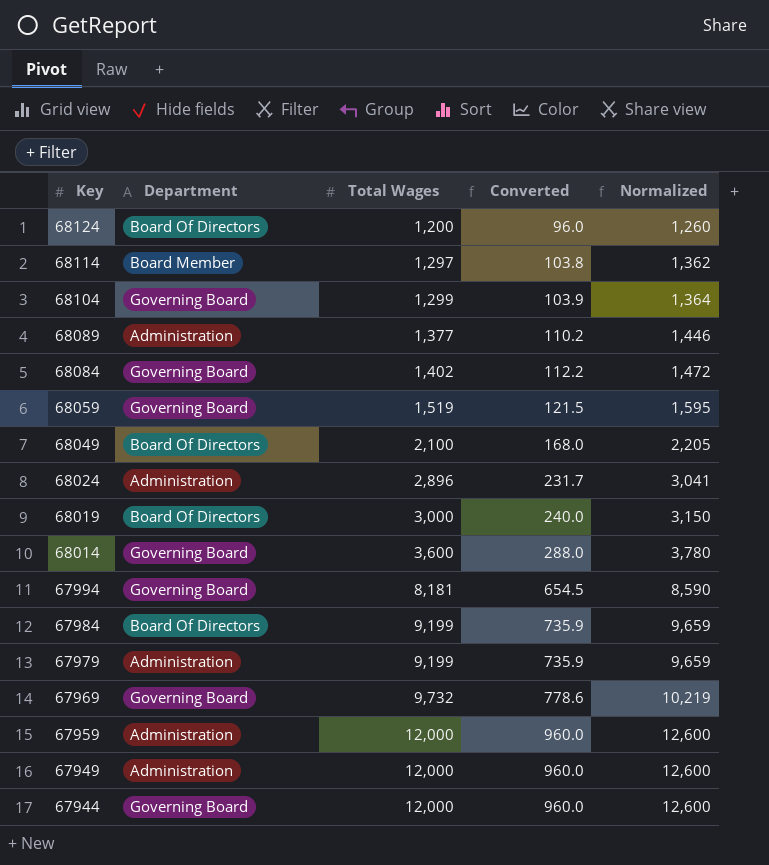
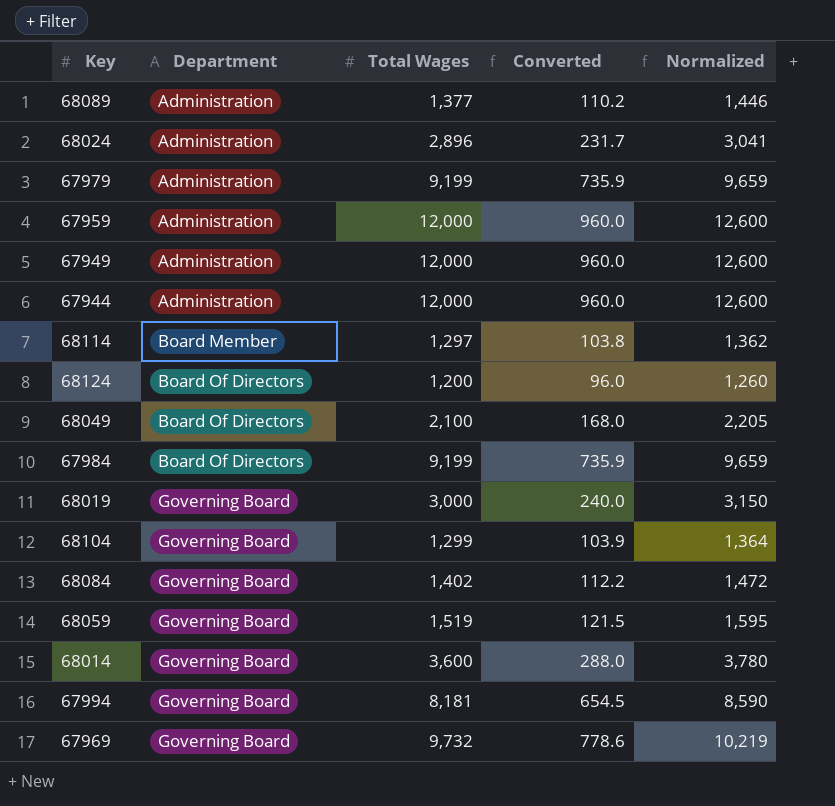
row order: Key descending -> Department ascending
67944 | Department: Governing Board -> Administration
68019 | Department: Board Of Directors -> Governing Board

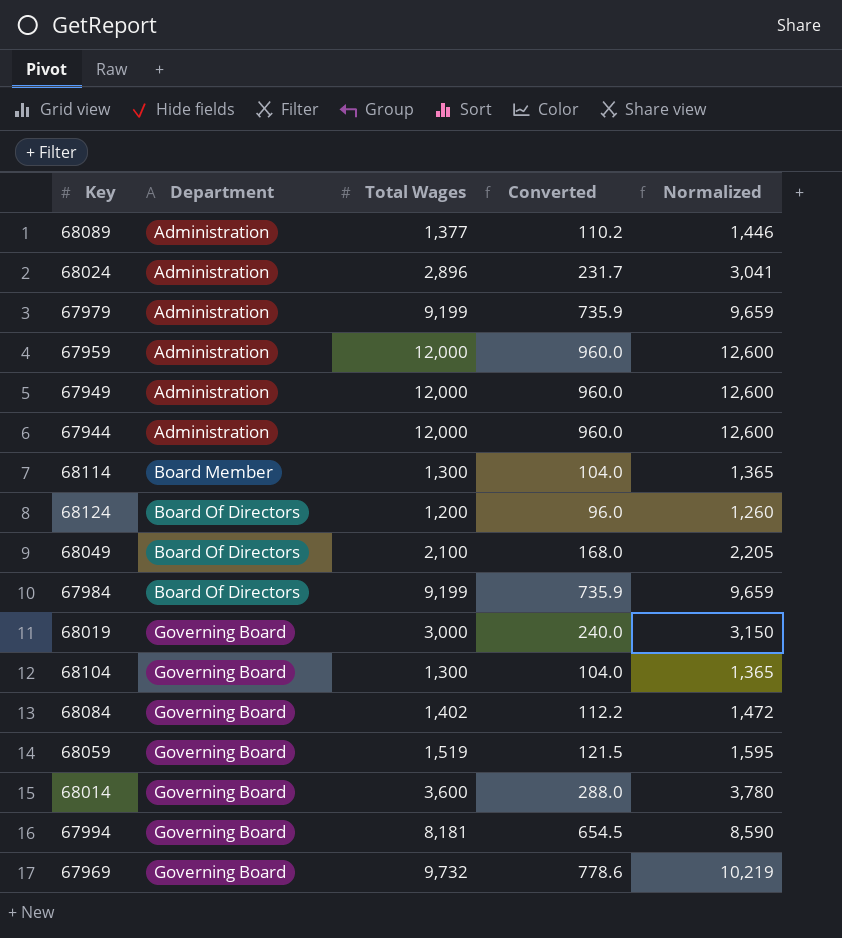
68114 | Total Wages: 1,297 -> 1,300
68114 | Converted: 103.8 -> 104.0
68114 | Normalized: 1,362 -> 1,365
68104 | Total Wages: 1,299 -> 1,300
68104 | Converted: 103.9 -> 104.0
68104 | Normalized: 1,364 -> 1,365

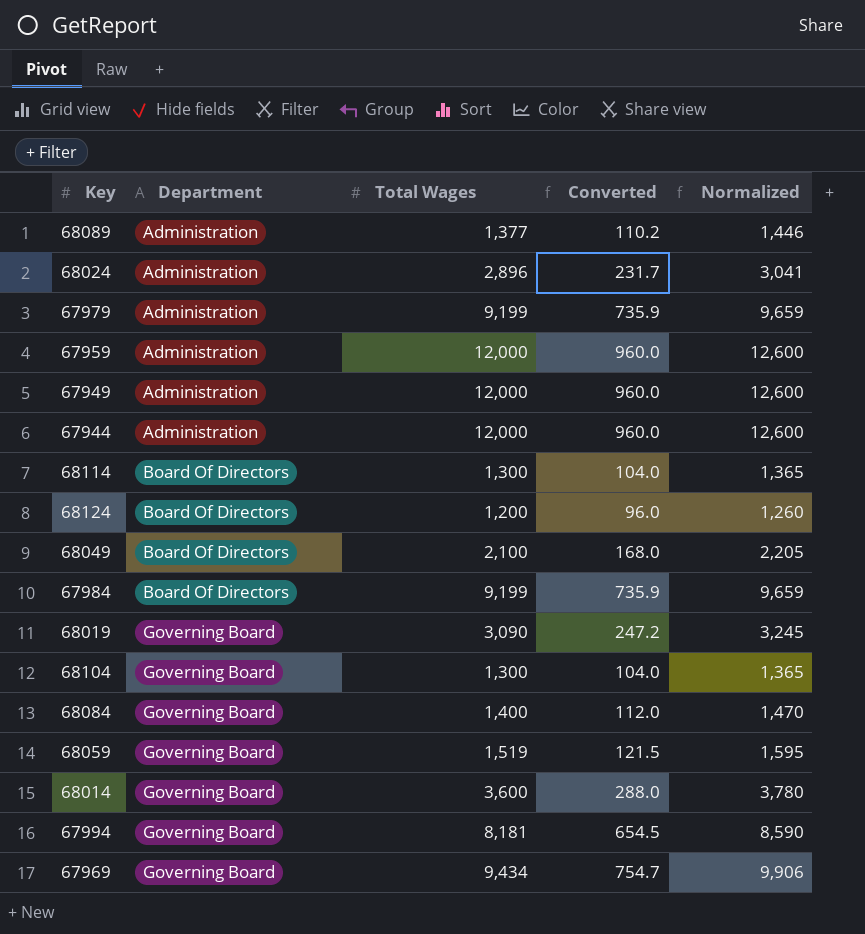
68114 | Department: Board Member -> Board Of Directors
68019 | Total Wages: 3,000 -> 3,090
68019 | Converted: 240.0 -> 247.2
68019 | Normalized: 3,150 -> 3,245
68084 | Total Wages: 1,402 -> 1,400
68084 | Converted: 112.2 -> 112.0
68084 | Normalized: 1,472 -> 1,470
67969 | Total Wages: 9,732 -> 9,434
67969 | Converted: 778.6 -> 754.7
67969 | Normalized: 10,219 -> 9,906

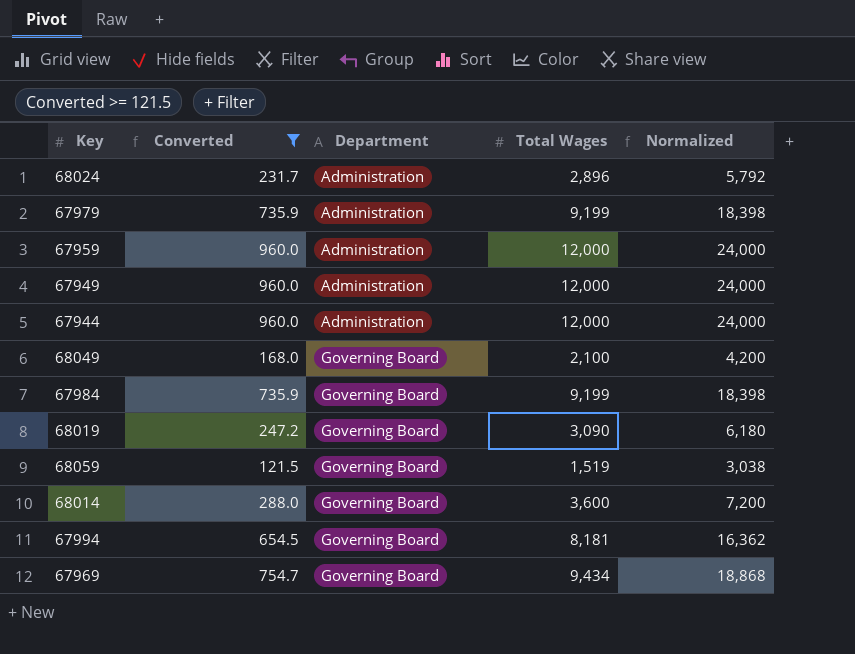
filter: none -> Converted >= 121.5
column Converted | position: 4 -> 2
column Normalized | formula: [Total Wages] * 1.05 -> [Total Wages] * 2
68049 | Department: Board Of Directors -> Governing Board
67984 | Department: Board Of Directors -> Governing Board

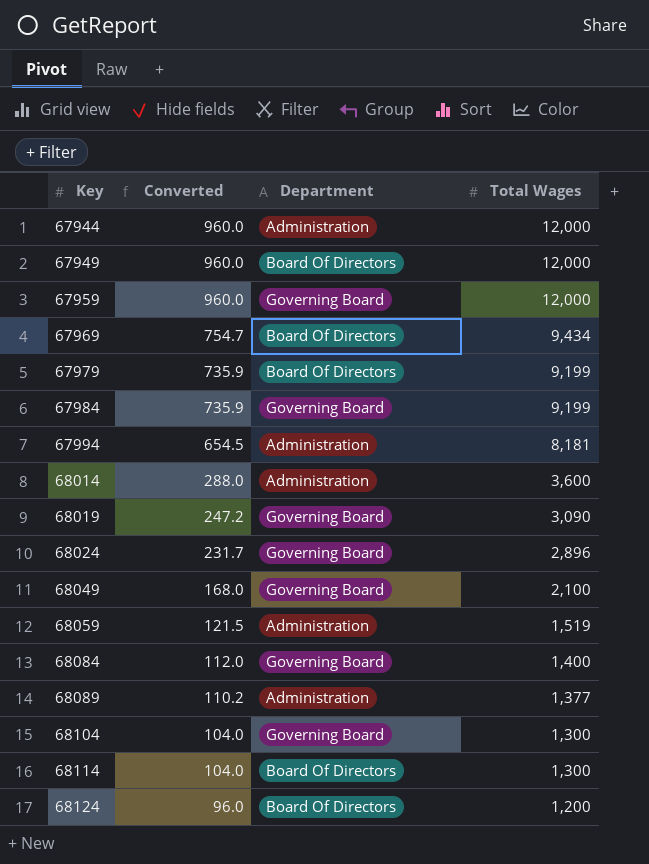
filter: Converted >= 121.5 -> none
row order: Department ascending -> Key ascending
column Normalized | formula: [Total Wages] * 2 -> none
67949 | Department: Administration -> Board Of Directors
67959 | Department: Administration -> Governing Board
67969 | Department: Governing Board -> Board Of Directors
67979 | Department: Administration -> Board Of Directors
67994 | Department: Governing Board -> Administration
68014 | Department: Governing Board -> Administration
68024 | Department: Administration -> Governing Board
68059 | Department: Governing Board -> Administration

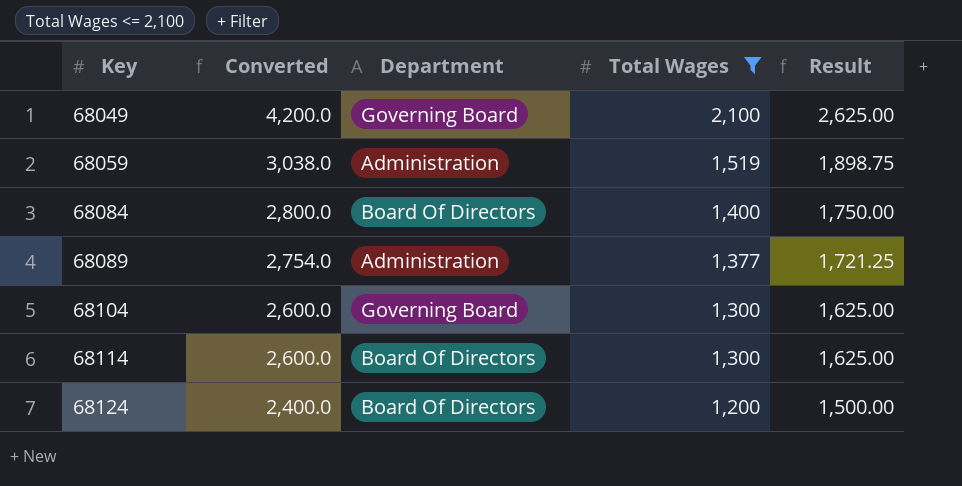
filter: none -> Total Wages <= 2,100
column Converted | formula: [Total Wages] * 0.08 -> [Total Wages] * 2
column Result | formula: none -> [Total Wages] * 1.25
68084 | Department: Governing Board -> Board Of Directors

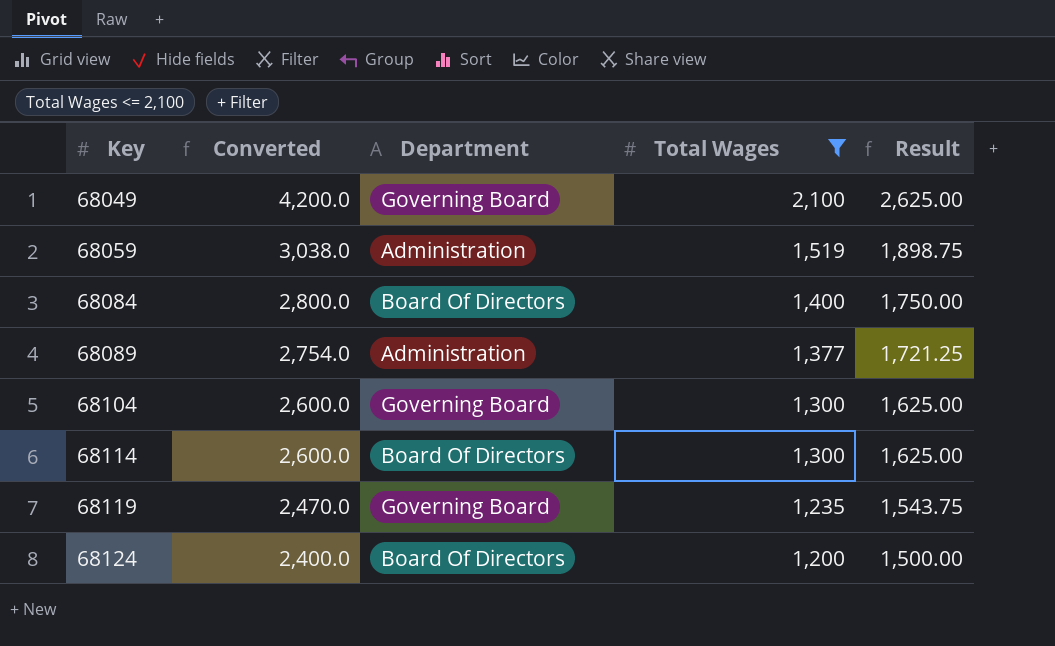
row 68119: none -> 2,470.0 | Governing Board | 1,235 | 1,543.75

